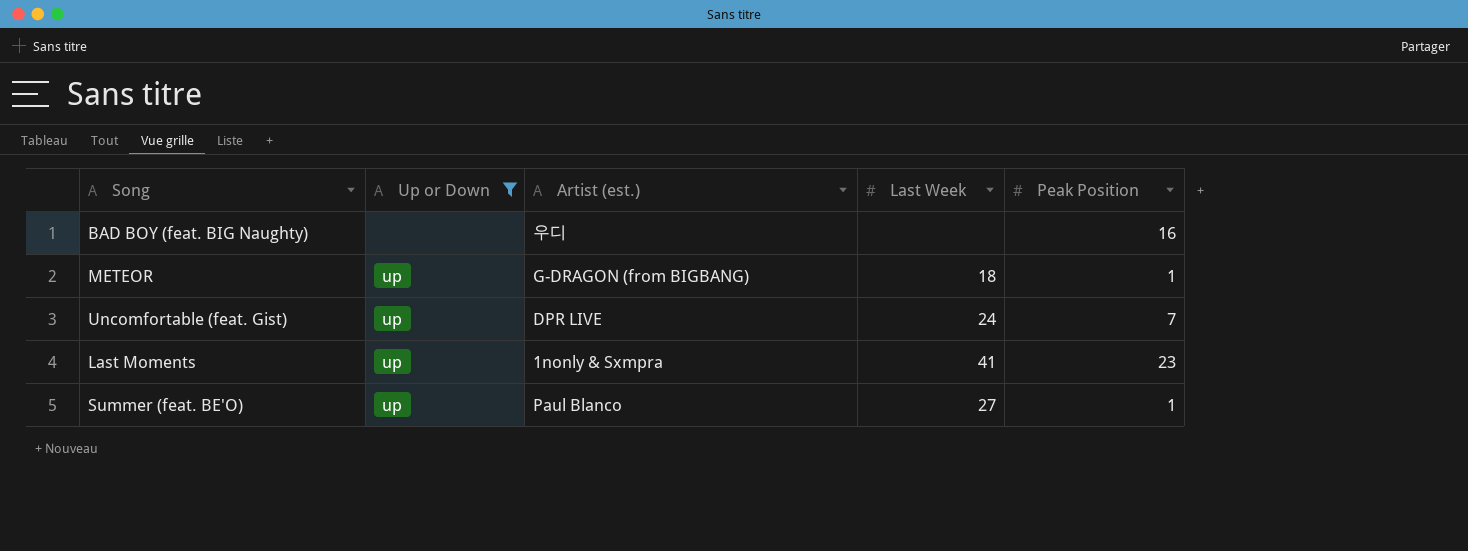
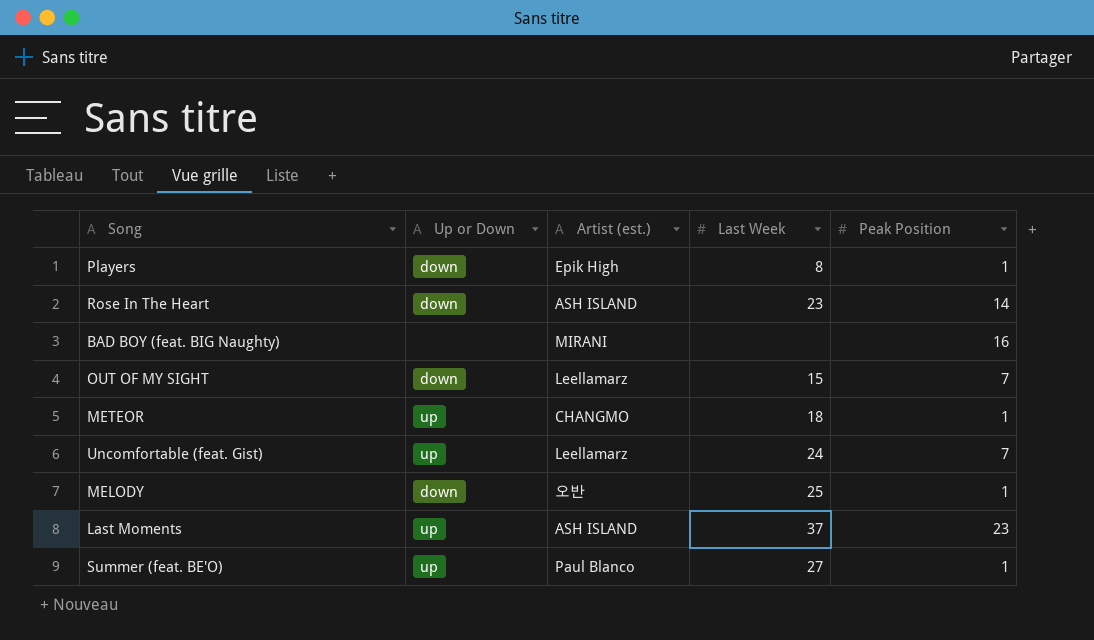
filter: Up or Down != down -> none
BAD BOY (feat. BIG Naughty) | Artist (est.): 우디 -> MIRANI
METEOR | Artist (est.): G-DRAGON (from BIGBANG) -> CHANGMO
Uncomfortable (feat. Gist) | Artist (est.): DPR LIVE -> Leellamarz
Last Moments | Artist (est.): 1nonly & Sxmpra -> ASH ISLAND
Last Moments | Last Week: 41 -> 37

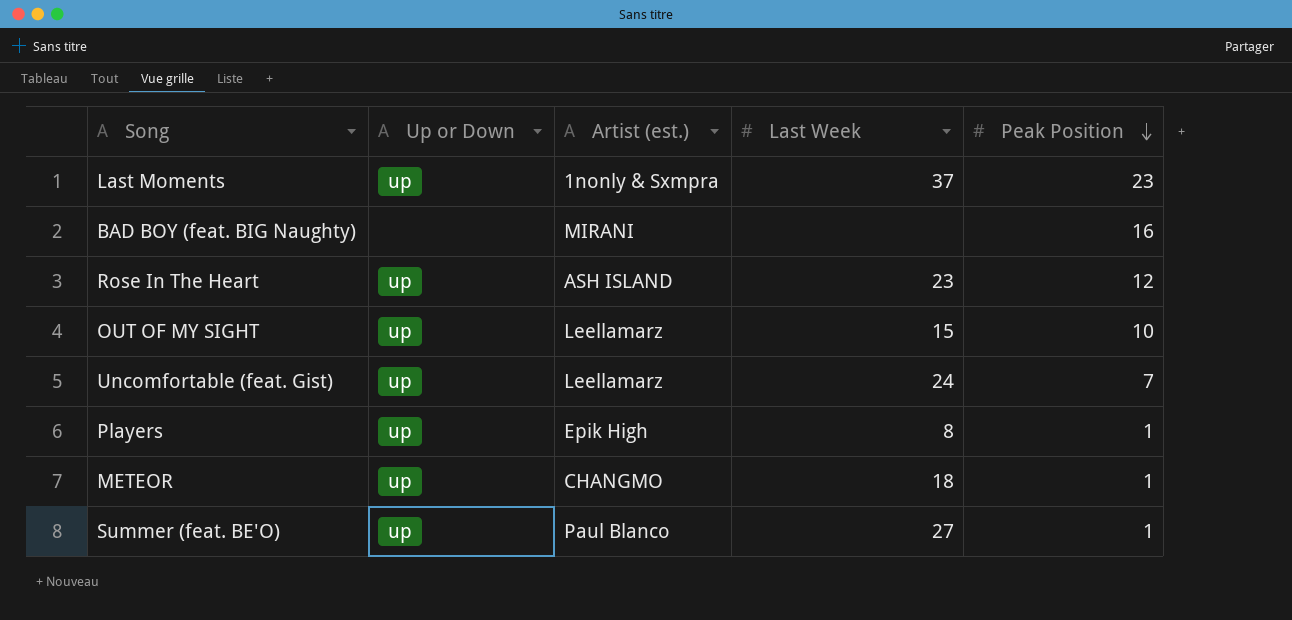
row order: none -> Peak Position descending
row MELODY: down | 오반 | 25 | 1 -> none
Last Moments | Artist (est.): ASH ISLAND -> 1nonly & Sxmpra
Rose In The Heart | Up or Down: down -> up
Rose In The Heart | Peak Position: 14 -> 12
OUT OF MY SIGHT | Up or Down: down -> up
OUT OF MY SIGHT | Peak Position: 7 -> 10
Players | Up or Down: down -> up

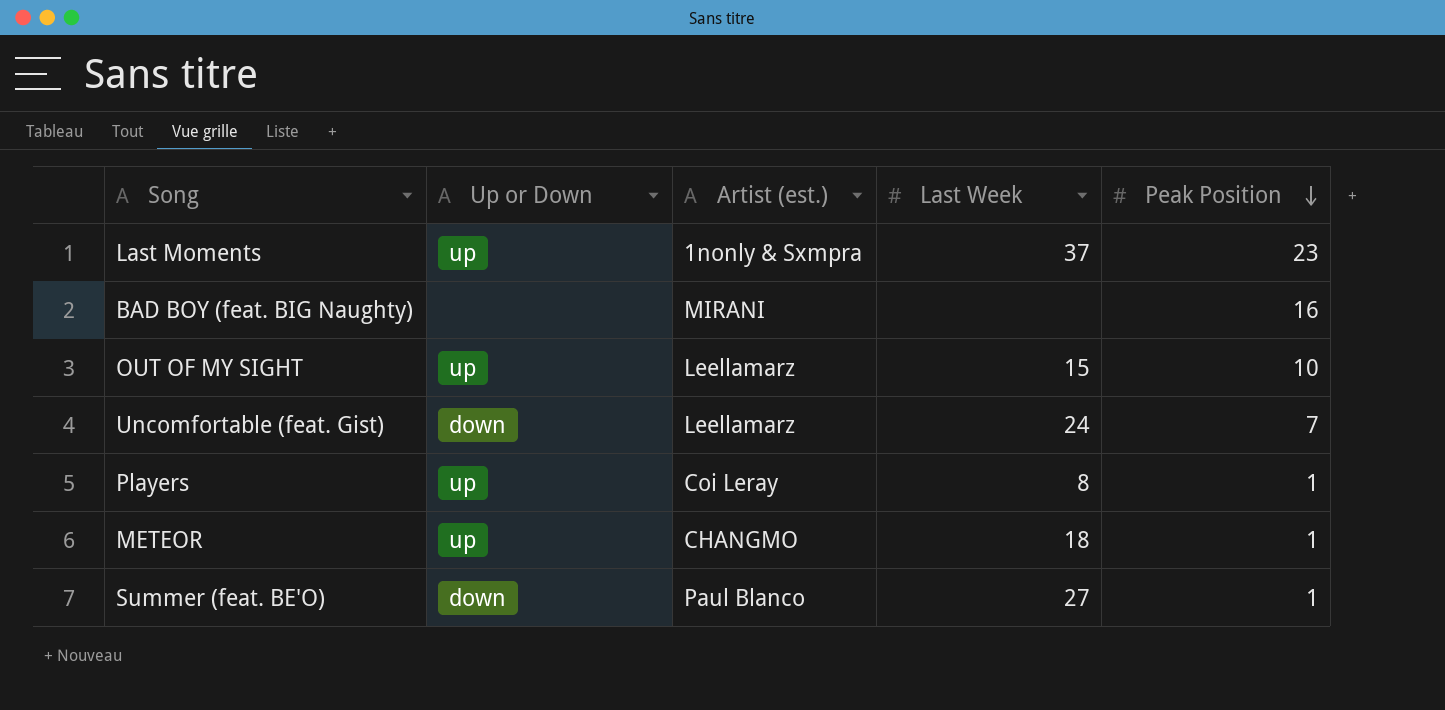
row Rose In The Heart: up | ASH ISLAND | 23 | 12 -> none
Uncomfortable (feat. Gist) | Up or Down: up -> down
Players | Artist (est.): Epik High -> Coi Leray
Summer (feat. BE'O) | Up or Down: up -> down

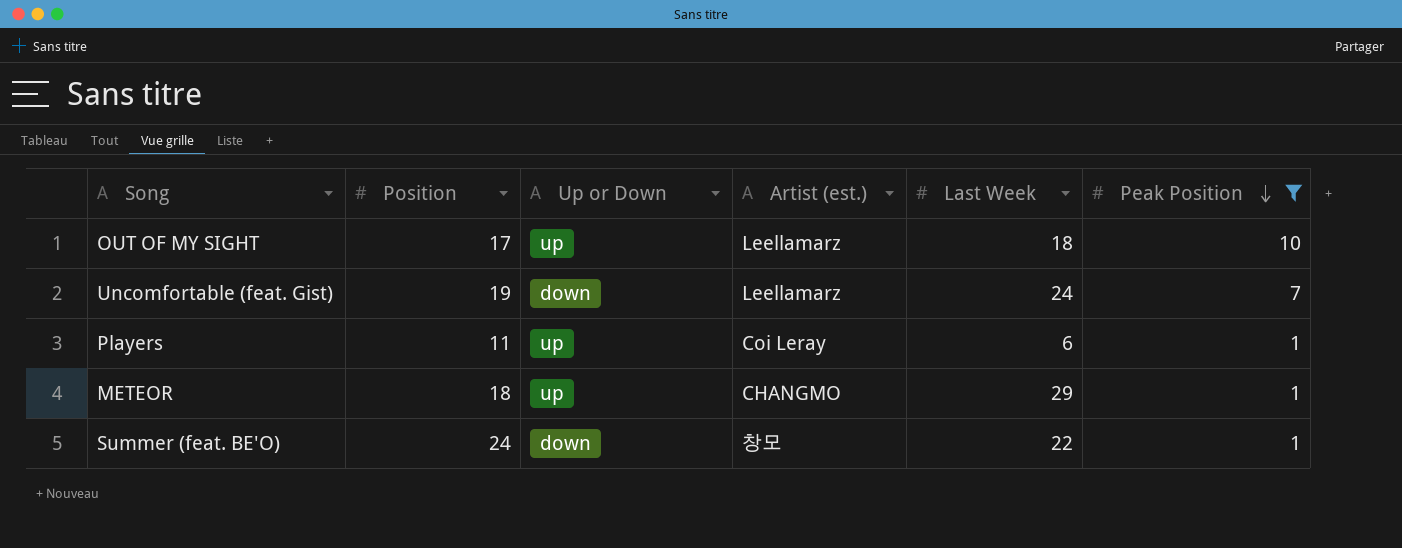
filter: none -> Peak Position <= 10
column Position | position: none -> 2
OUT OF MY SIGHT | Last Week: 15 -> 18
Players | Last Week: 8 -> 6
METEOR | Last Week: 18 -> 29
Summer (feat. BE'O) | Artist (est.): Paul Blanco -> 창모
Summer (feat. BE'O) | Last Week: 27 -> 22

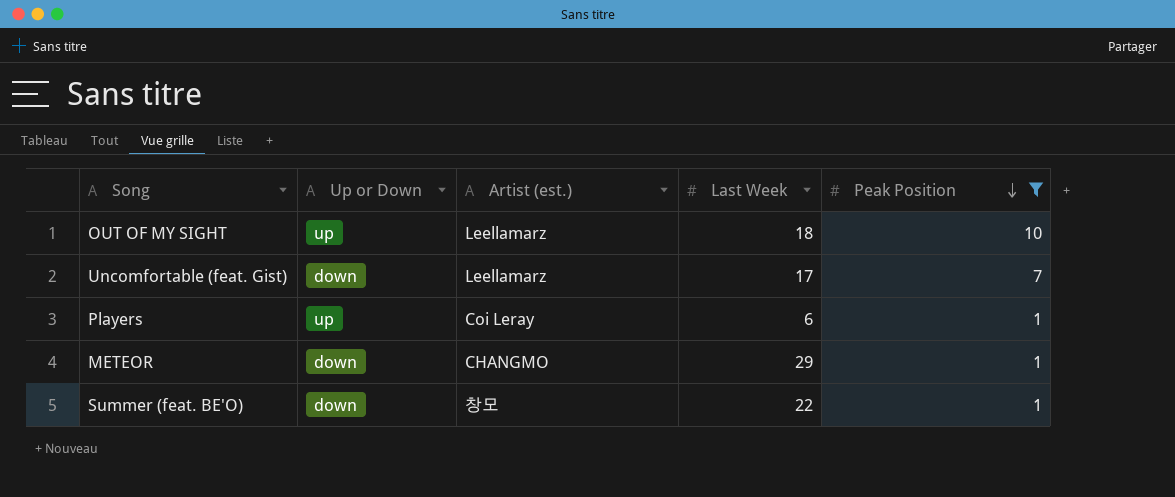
column Position | position: 2 -> none
Uncomfortable (feat. Gist) | Last Week: 24 -> 17
METEOR | Up or Down: up -> down

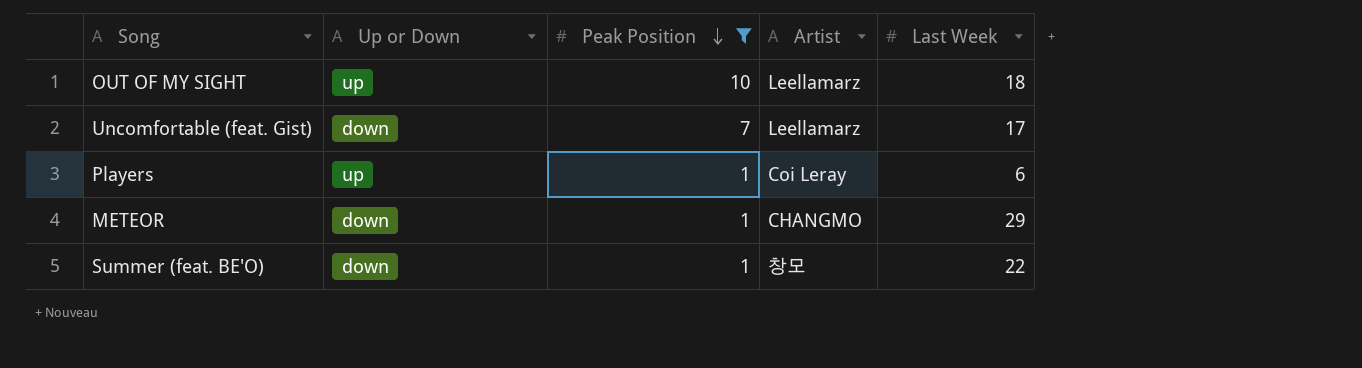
column Peak Position | position: 5 -> 3
column name: Artist (est.) -> Artist

